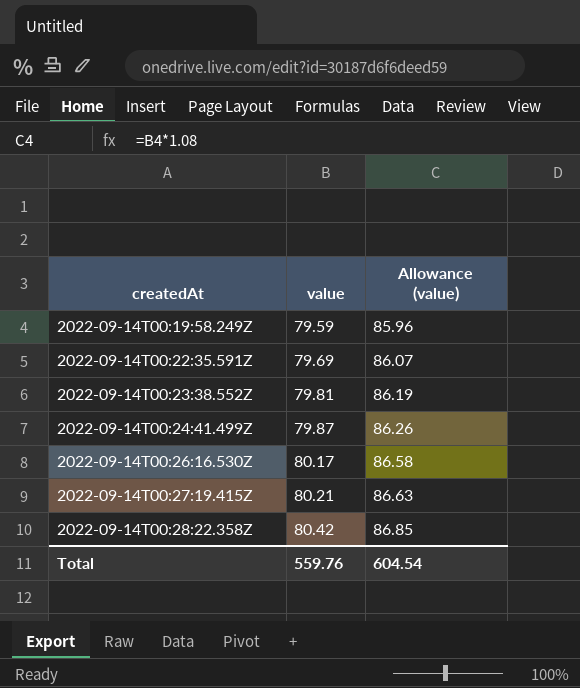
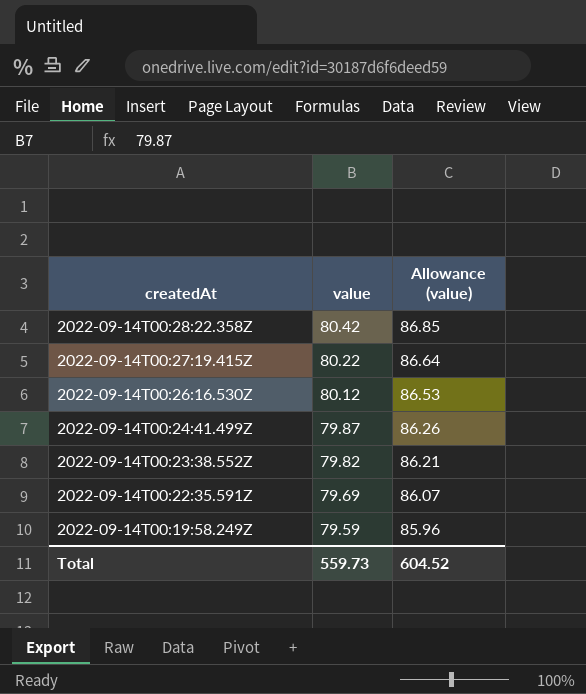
row order: createdAt ascending -> createdAt descending
2022-09-14T00:27:19.415Z | value: 80.21 -> 80.22
2022-09-14T00:27:19.415Z | Allowance (value): 86.63 -> 86.64
2022-09-14T00:26:16.530Z | value: 80.17 -> 80.12
2022-09-14T00:26:16.530Z | Allowance (value): 86.58 -> 86.53
2022-09-14T00:23:38.552Z | value: 79.81 -> 79.82
2022-09-14T00:23:38.552Z | Allowance (value): 86.19 -> 86.21
Total | value: 559.76 -> 559.73
Total | Allowance (value): 604.54 -> 604.52

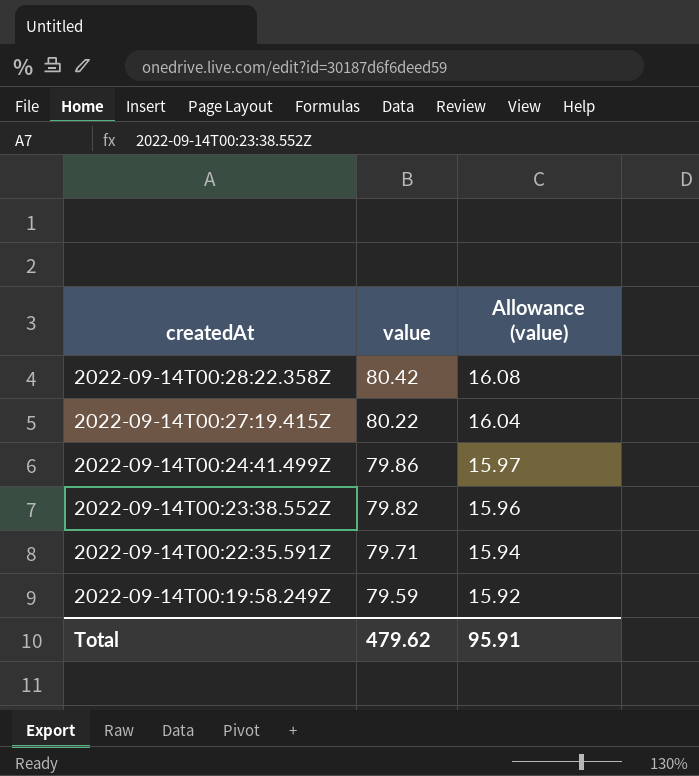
column Allowance (value) | formula: [value] * 1.08 -> [value] * 0.2
row 2022-09-14T00:26:16.530Z: 80.12 | 86.53 -> none
2022-09-14T00:24:41.499Z | value: 79.87 -> 79.86
2022-09-14T00:22:35.591Z | value: 79.69 -> 79.71
Total | value: 559.73 -> 479.62
Total | Allowance (value): 604.52 -> 95.91

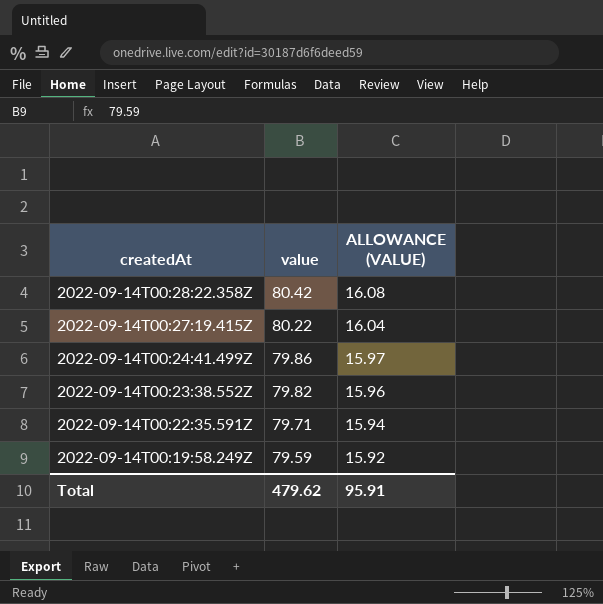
column name: Allowance (value) -> ALLOWANCE (VALUE)

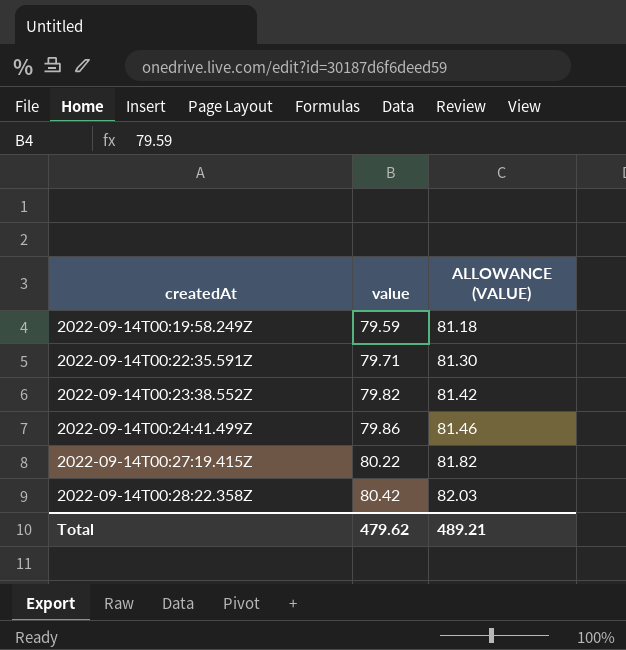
row order: createdAt descending -> createdAt ascending
column ALLOWANCE (VALUE) | formula: [value] * 0.2 -> [value] * 1.02
Total | ALLOWANCE (VALUE): 95.91 -> 489.21

